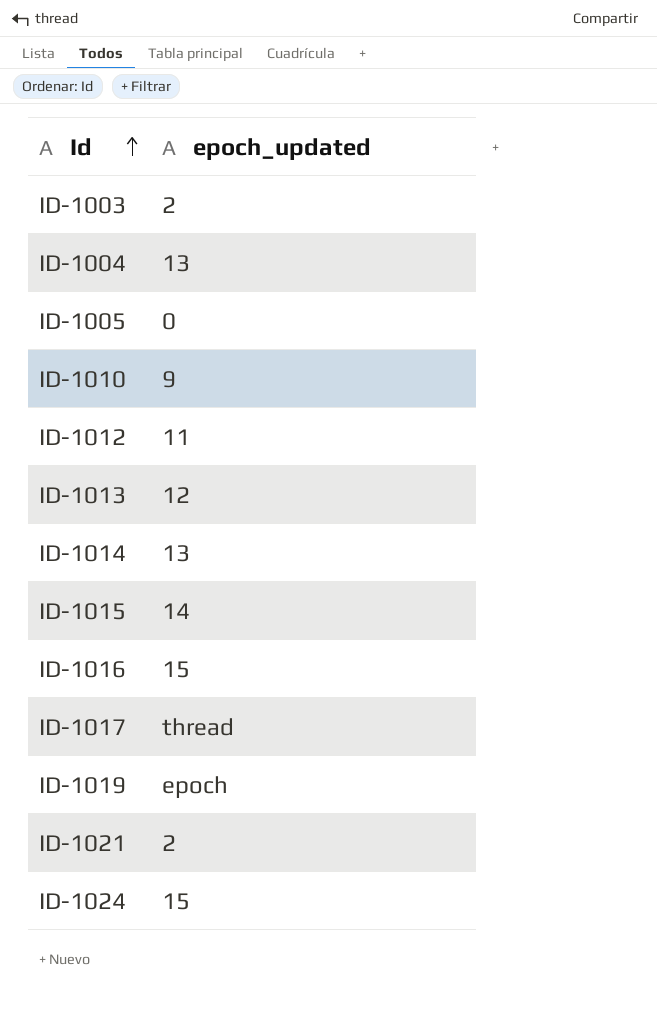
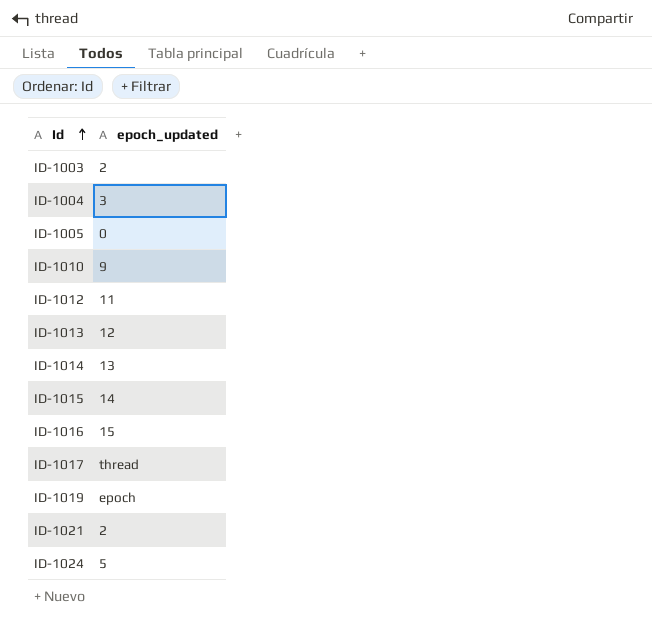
ID-1004 | epoch_updated: 13 -> 3
ID-1024 | epoch_updated: 15 -> 5

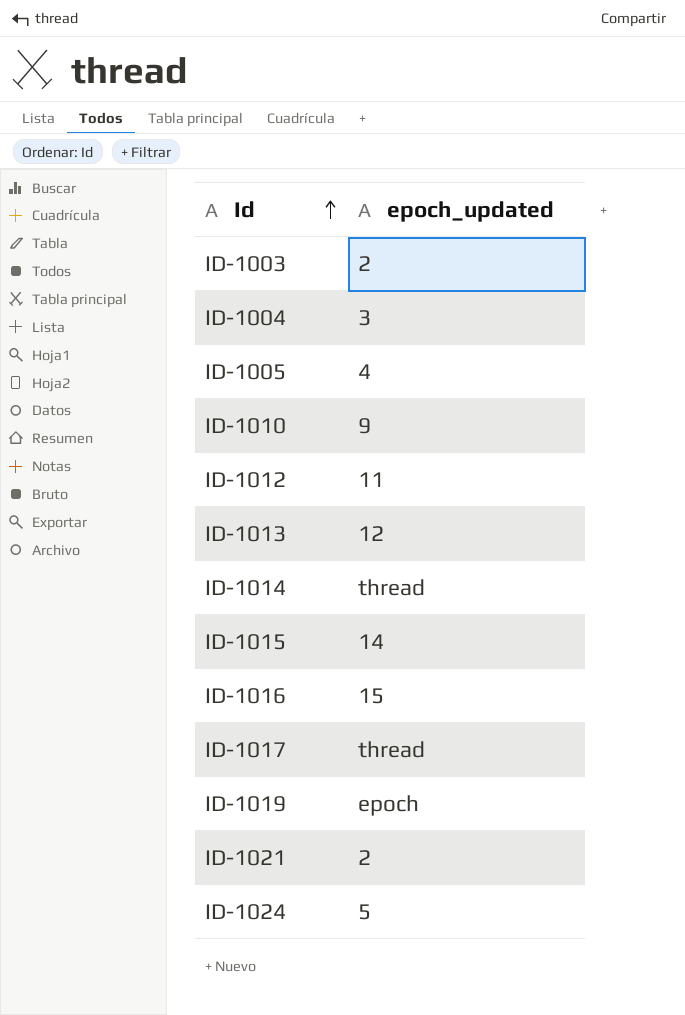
ID-1005 | epoch_updated: 0 -> 4
ID-1014 | epoch_updated: 13 -> thread

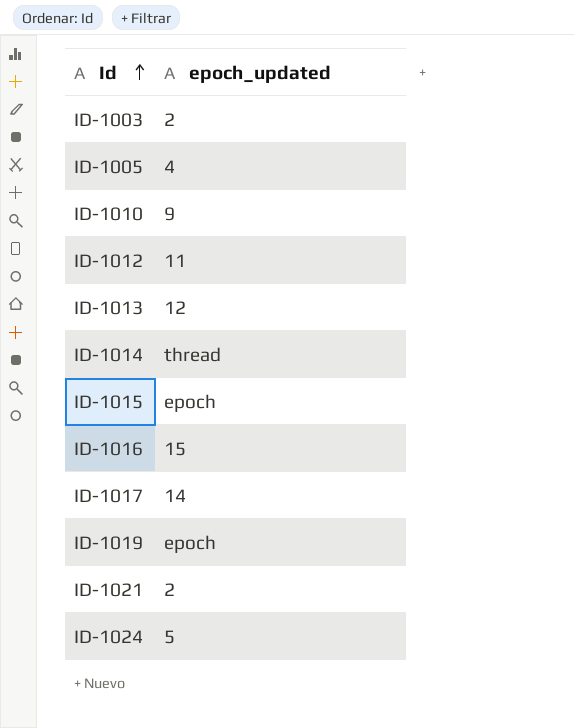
row ID-1004: 3 -> none
ID-1015 | epoch_updated: 14 -> epoch
ID-1017 | epoch_updated: thread -> 14

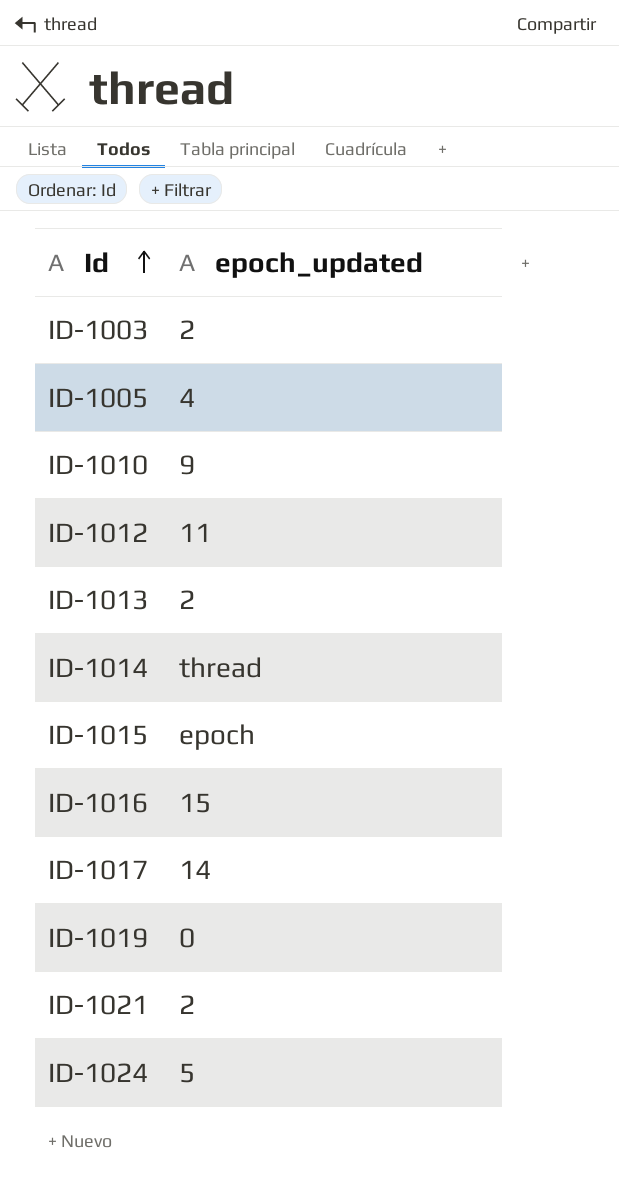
ID-1013 | epoch_updated: 12 -> 2
ID-1019 | epoch_updated: epoch -> 0

